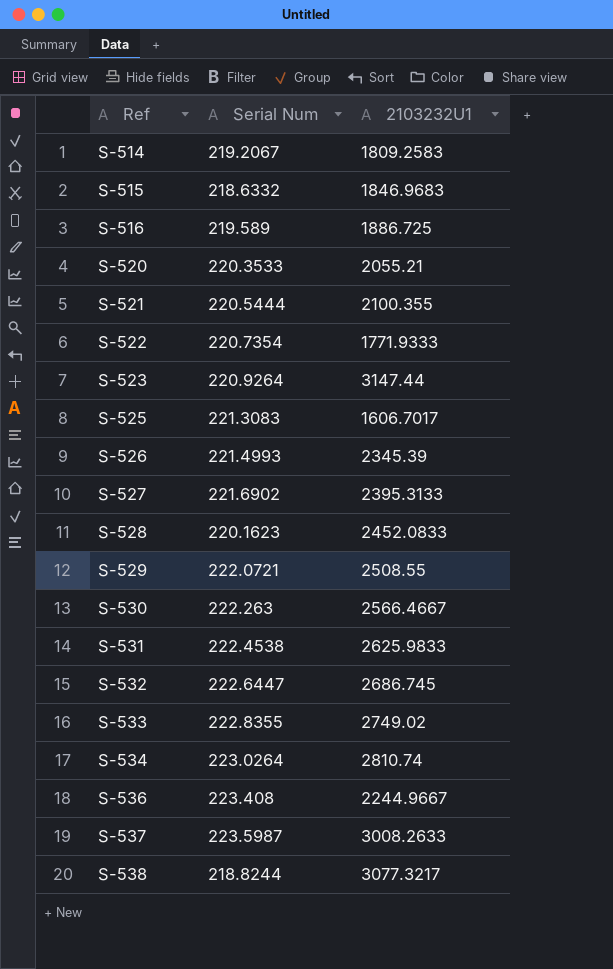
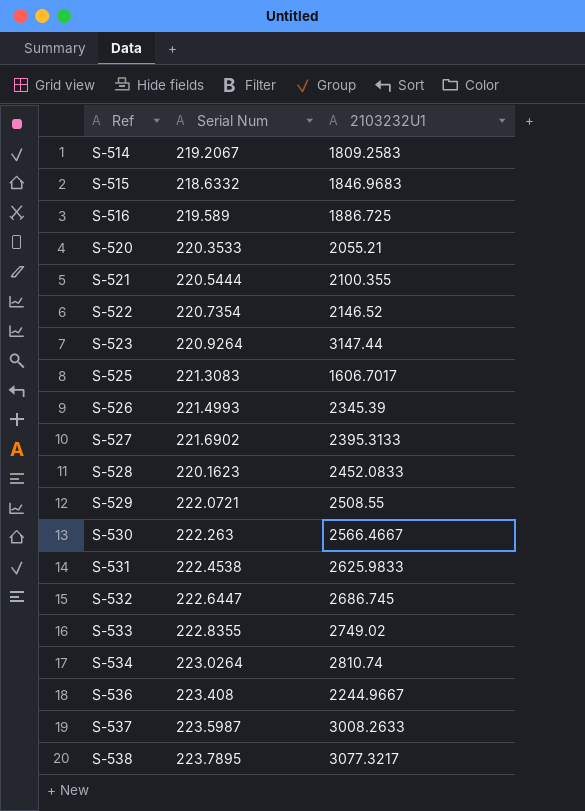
S-522 | 2103232U1: 1771.9333 -> 2146.52
S-538 | Serial Num: 218.8244 -> 223.7895

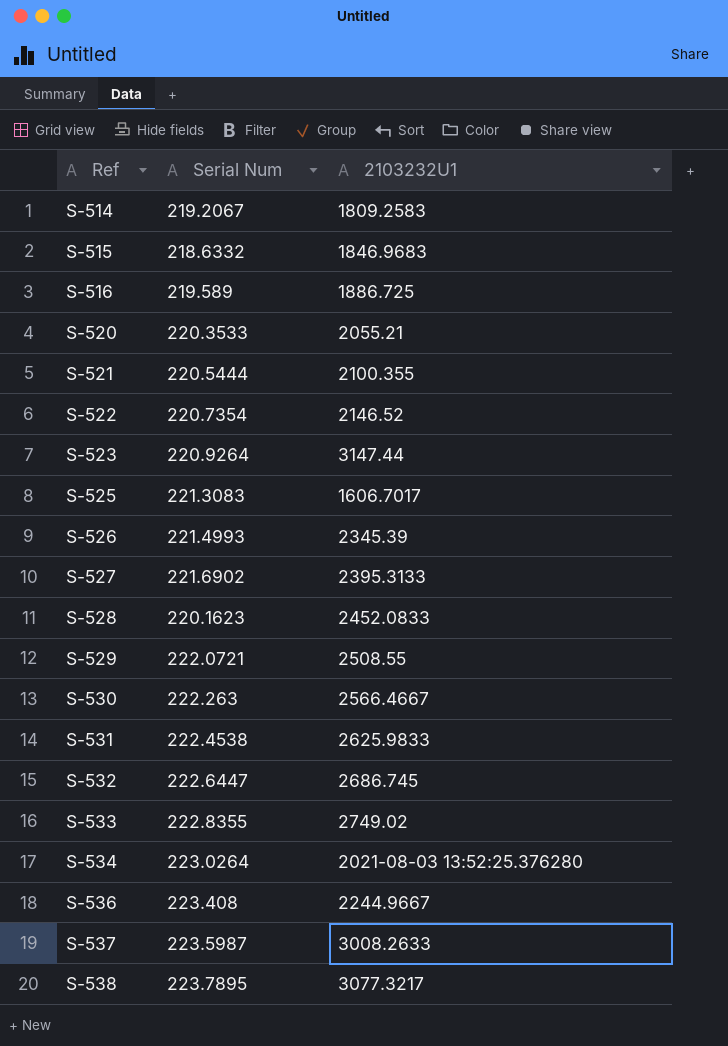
S-534 | 2103232U1: 2810.74 -> 2021-08-03 13:52:25.376280

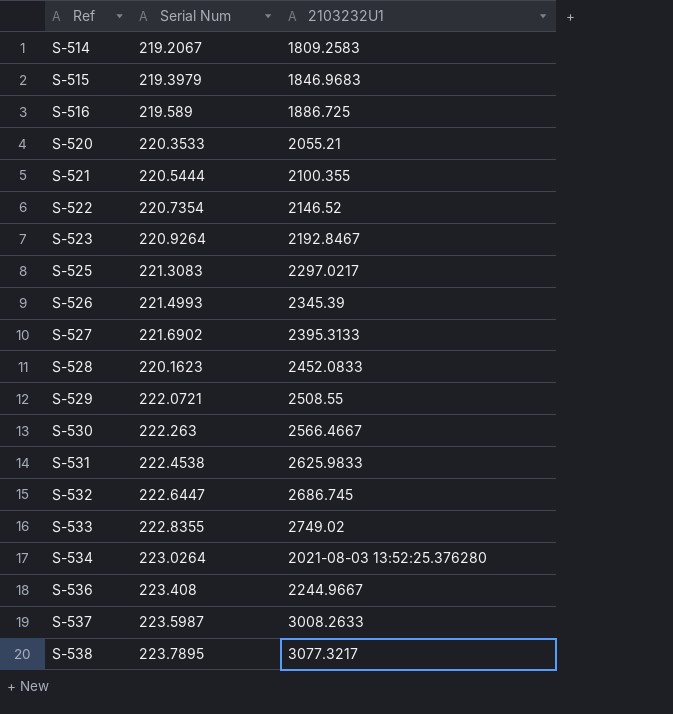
S-515 | Serial Num: 218.6332 -> 219.3979
S-523 | 2103232U1: 3147.44 -> 2192.8467
S-525 | 2103232U1: 1606.7017 -> 2297.0217

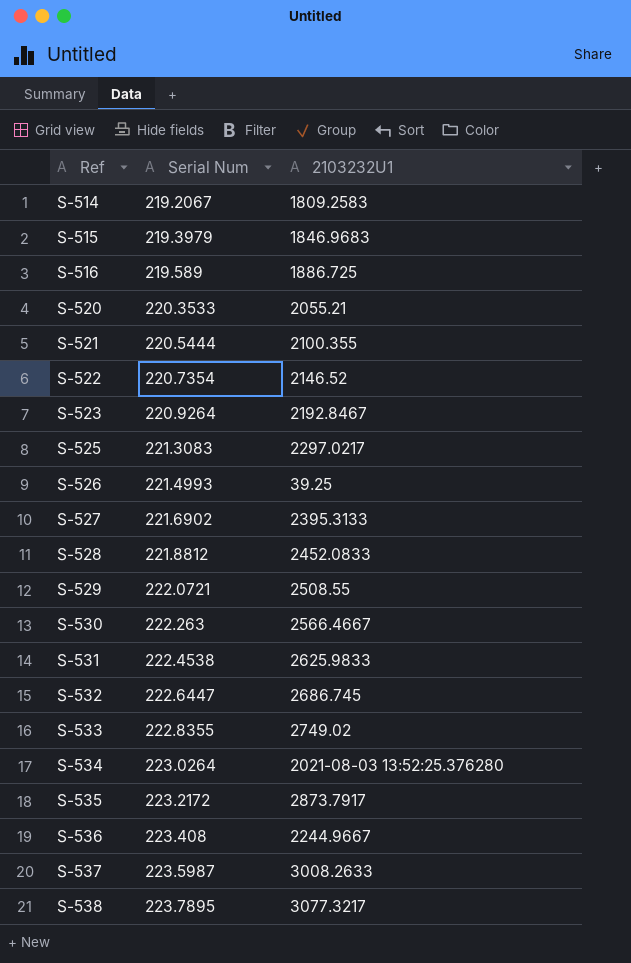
S-526 | 2103232U1: 2345.39 -> 39.25
S-528 | Serial Num: 220.1623 -> 221.8812
row S-535: none -> 223.2172 | 2873.7917

